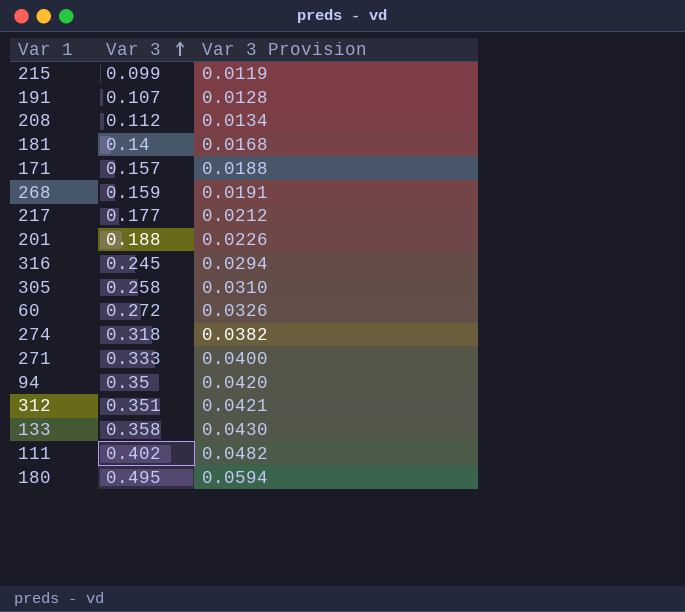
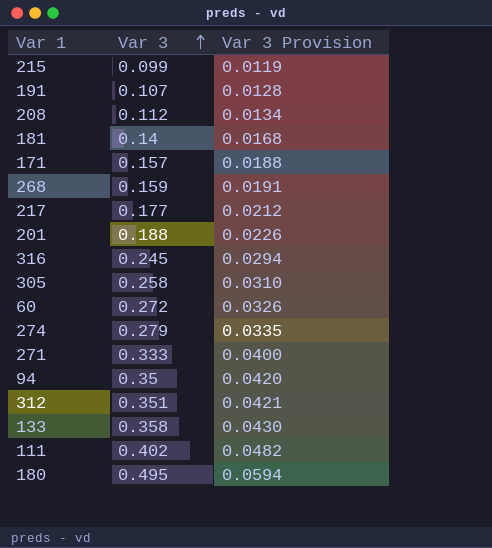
274 | Var 3: 0.318 -> 0.279
274 | Var 3 Provision: 0.0382 -> 0.0335

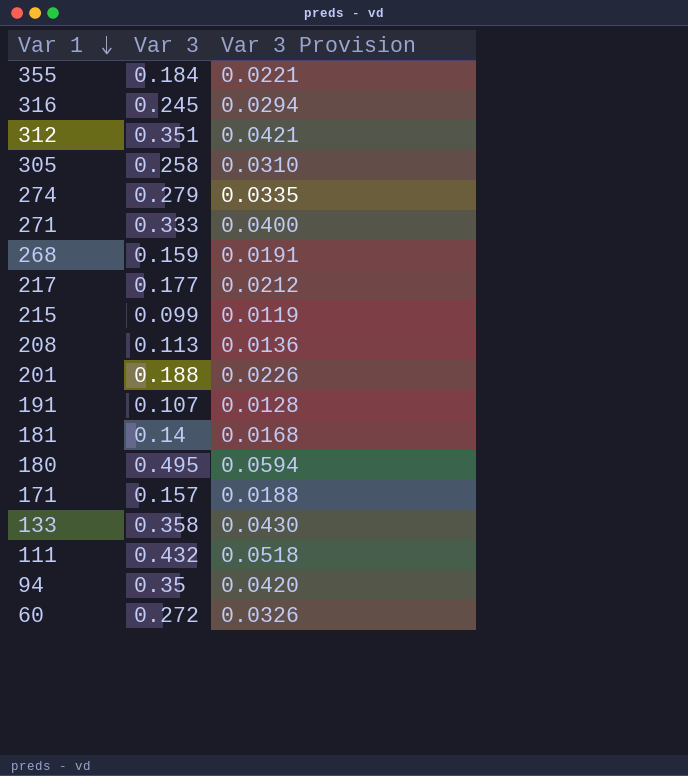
row order: Var 3 ascending -> Var 1 descending
row 355: none -> 0.184 | 0.0221
208 | Var 3: 0.112 -> 0.113
208 | Var 3 Provision: 0.0134 -> 0.0136
111 | Var 3: 0.402 -> 0.432
111 | Var 3 Provision: 0.0482 -> 0.0518

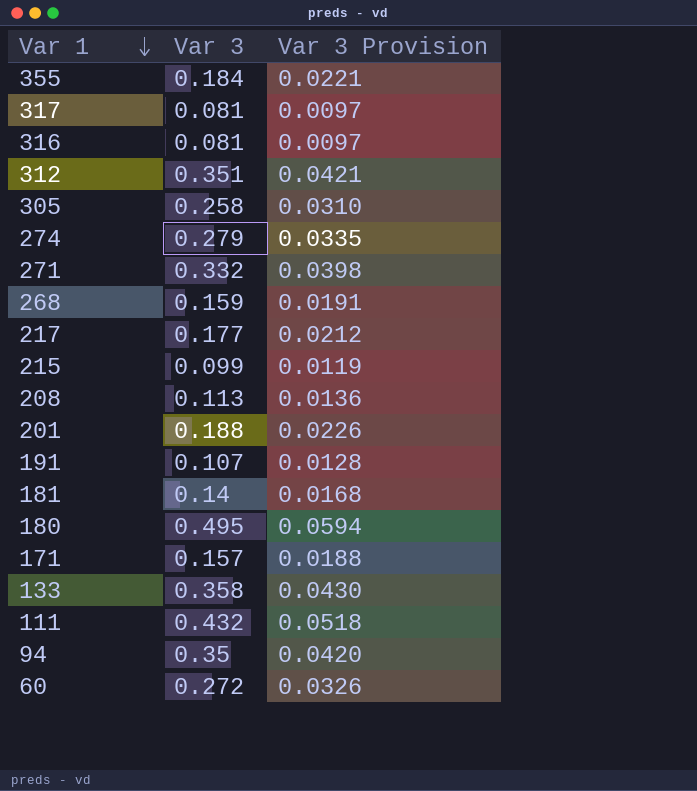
row 317: none -> 0.081 | 0.0097
316 | Var 3: 0.245 -> 0.081
316 | Var 3 Provision: 0.0294 -> 0.0097
271 | Var 3: 0.333 -> 0.332
271 | Var 3 Provision: 0.0400 -> 0.0398

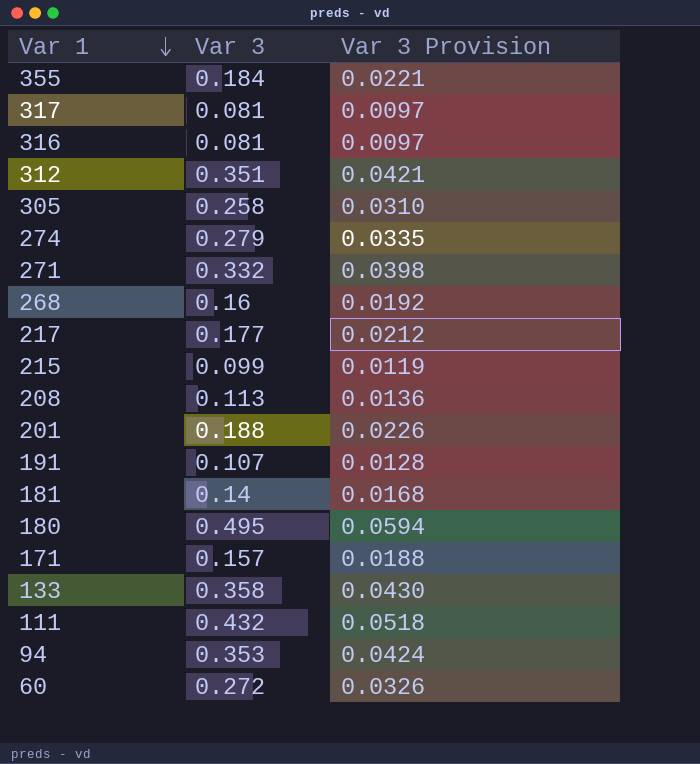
268 | Var 3: 0.159 -> 0.16
268 | Var 3 Provision: 0.0191 -> 0.0192
94 | Var 3: 0.35 -> 0.353
94 | Var 3 Provision: 0.0420 -> 0.0424

